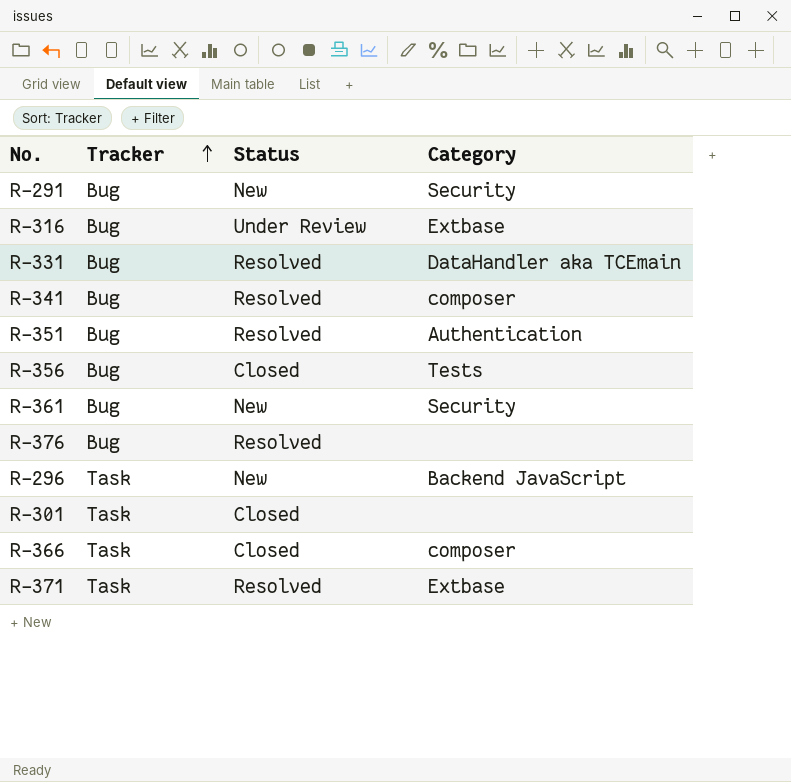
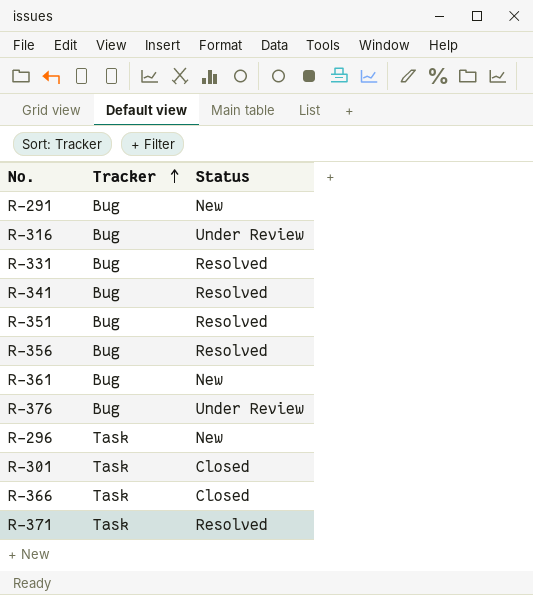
column Category | position: 4 -> none
R-356 | Status: Closed -> Resolved
R-376 | Status: Resolved -> Under Review

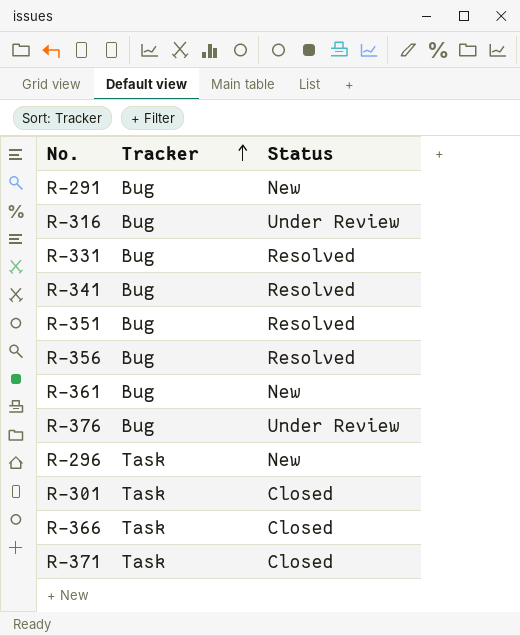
R-371 | Status: Resolved -> Closed

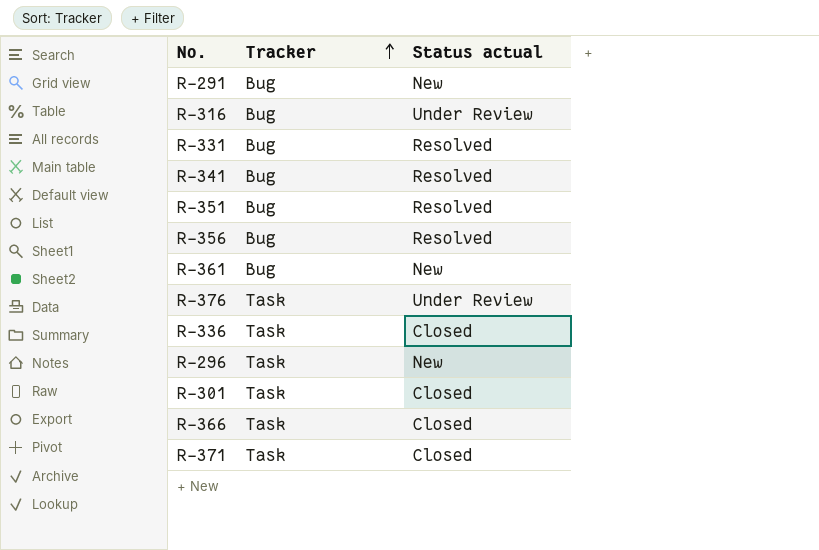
column name: Status -> Status actual
R-376 | Tracker: Bug -> Task
row R-336: none -> Task | Closed

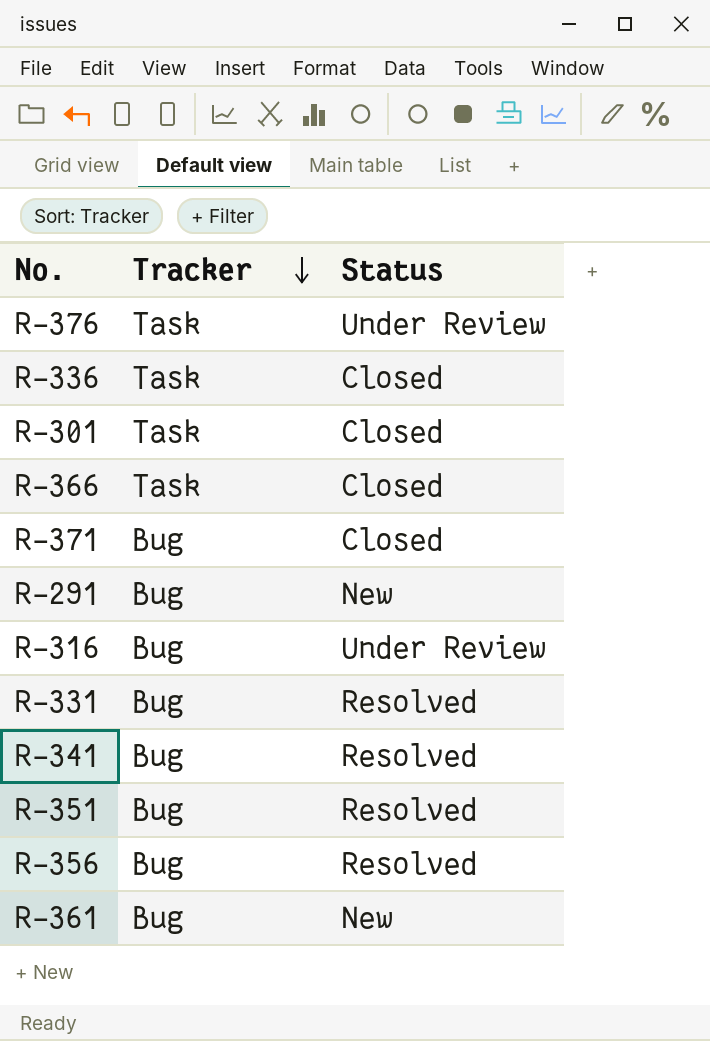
row order: Tracker ascending -> Tracker descending
column name: Status actual -> Status
row R-296: Task | New -> none
R-371 | Tracker: Task -> Bug

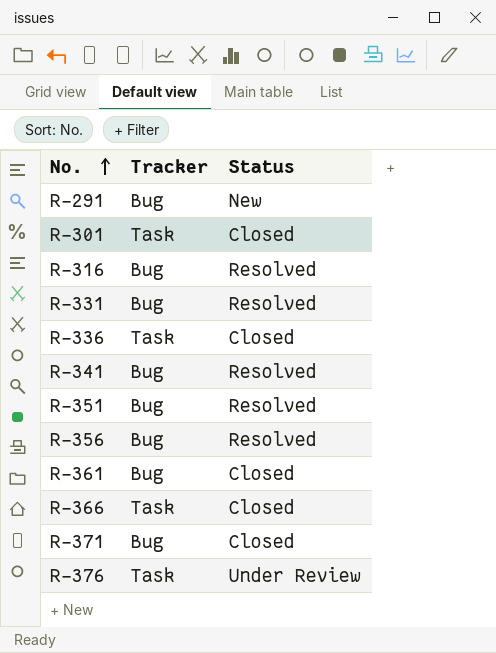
row order: Tracker descending -> No. ascending
R-316 | Status: Under Review -> Resolved
R-361 | Status: New -> Closed

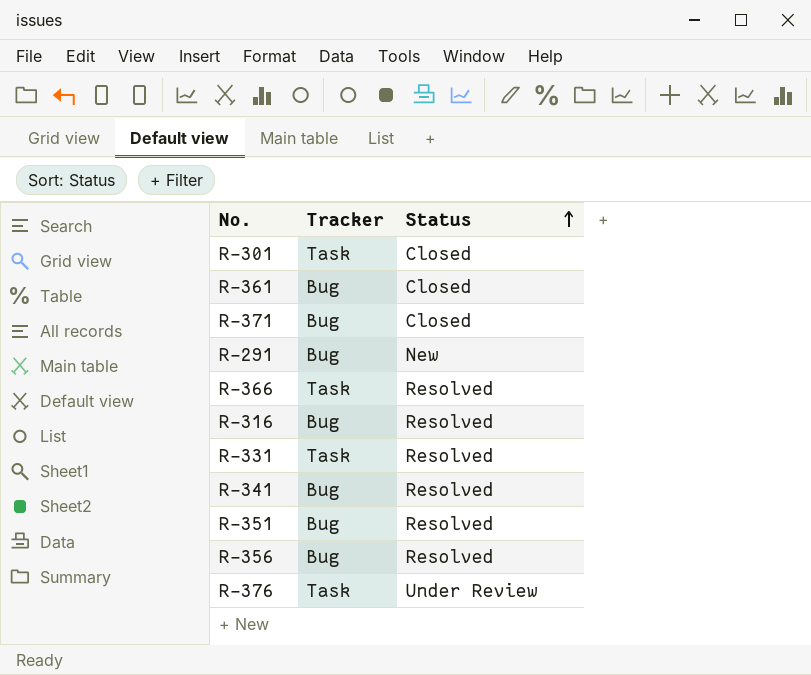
row order: No. ascending -> Status ascending
row R-336: Task | Closed -> none
R-366 | Status: Closed -> Resolved
R-331 | Tracker: Bug -> Task

